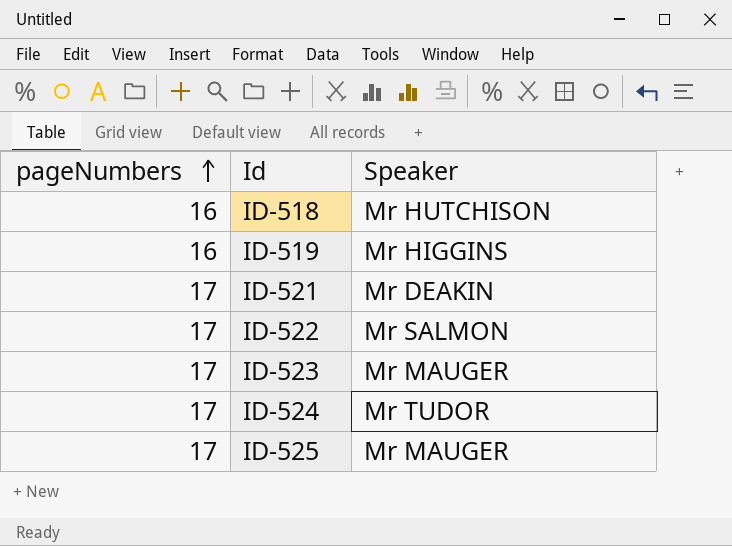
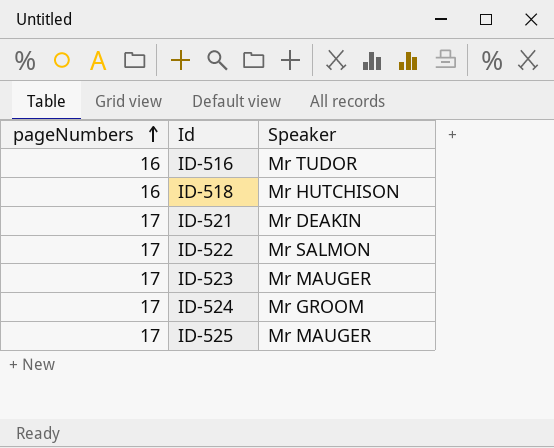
row ID-519: 16 | Mr HIGGINS -> none
row ID-516: none -> 16 | Mr TUDOR
ID-524 | Speaker: Mr TUDOR -> Mr GROOM

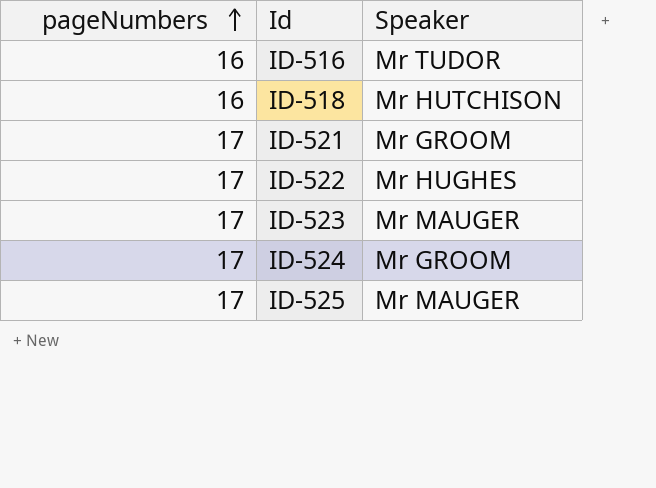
ID-521 | Speaker: Mr DEAKIN -> Mr GROOM
ID-522 | Speaker: Mr SALMON -> Mr HUGHES

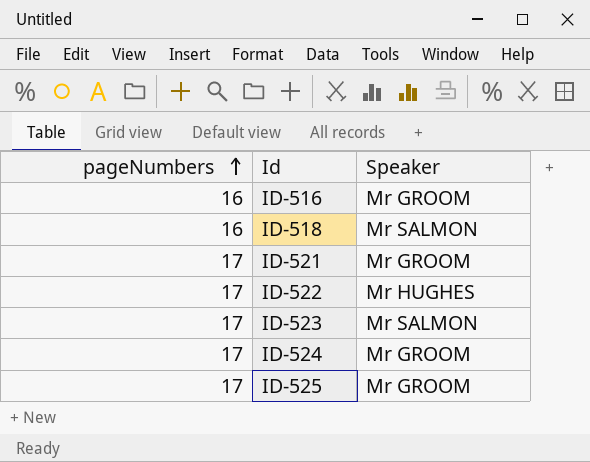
ID-516 | Speaker: Mr TUDOR -> Mr GROOM
ID-518 | Speaker: Mr HUTCHISON -> Mr SALMON
ID-523 | Speaker: Mr MAUGER -> Mr SALMON
ID-525 | Speaker: Mr MAUGER -> Mr GROOM

